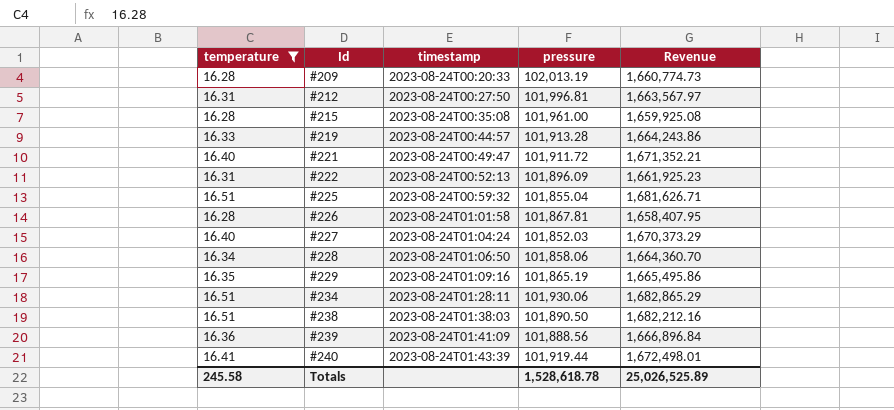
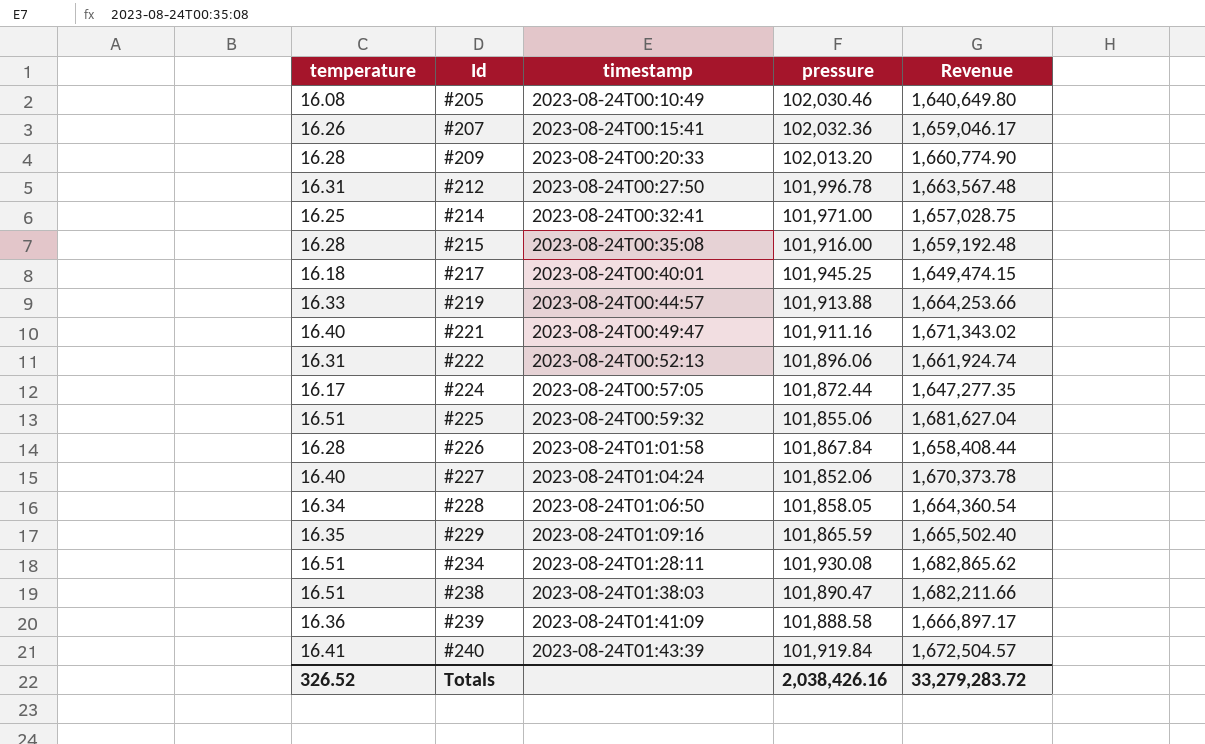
filter: temperature >= 16.28 -> none
#209 | pressure: 102,013.19 -> 102,013.20
#209 | Revenue: 1,660,774.73 -> 1,660,774.90
#212 | pressure: 101,996.81 -> 101,996.78
#212 | Revenue: 1,663,567.97 -> 1,663,567.48
#215 | pressure: 101,961.00 -> 101,916.00
#215 | Revenue: 1,659,925.08 -> 1,659,192.48
#219 | pressure: 101,913.28 -> 101,913.88
#219 | Revenue: 1,664,243.86 -> 1,664,253.66
#221 | pressure: 101,911.72 -> 101,911.16
#221 | Revenue: 1,671,352.21 -> 1,671,343.02
#222 | pressure: 101,896.09 -> 101,896.06
#222 | Revenue: 1,661,925.23 -> 1,661,924.74
#225 | pressure: 101,855.04 -> 101,855.06
#225 | Revenue: 1,681,626.71 -> 1,681,627.04
#226 | pressure: 101,867.81 -> 101,867.84
#226 | Revenue: 1,658,407.95 -> 1,658,408.44
#227 | pressure: 101,852.03 -> 101,852.06
#227 | Revenue: 1,670,373.29 -> 1,670,373.78
#228 | pressure: 101,858.06 -> 101,858.05
#228 | Revenue: 1,664,360.70 -> 1,664,360.54
#229 | pressure: 101,865.19 -> 101,865.59
#229 | Revenue: 1,665,495.86 -> 1,665,502.40
#234 | pressure: 101,930.06 -> 101,930.08
#234 | Revenue: 1,682,865.29 -> 1,682,865.62
#238 | pressure: 101,890.50 -> 101,890.47
#238 | Revenue: 1,682,212.16 -> 1,682,211.66
#239 | pressure: 101,888.56 -> 101,888.58
#239 | Revenue: 1,666,896.84 -> 1,666,897.17
#240 | pressure: 101,919.44 -> 101,919.84
#240 | Revenue: 1,672,498.01 -> 1,672,504.57
Totals | temperature: 245.58 -> 326.52
Totals | pressure: 1,528,618.78 -> 2,038,426.16
Totals | Revenue: 25,026,525.89 -> 33,279,283.72

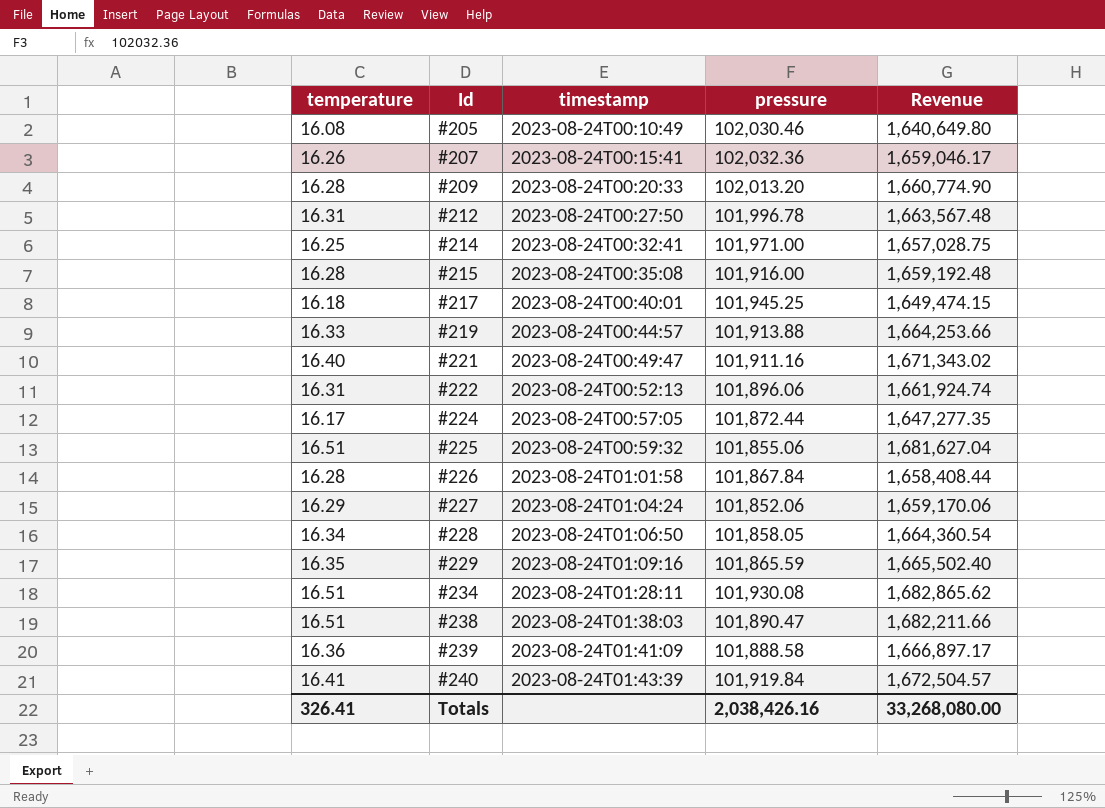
#227 | temperature: 16.40 -> 16.29
#227 | Revenue: 1,670,373.78 -> 1,659,170.06
Totals | temperature: 326.52 -> 326.41
Totals | Revenue: 33,279,283.72 -> 33,268,080.00

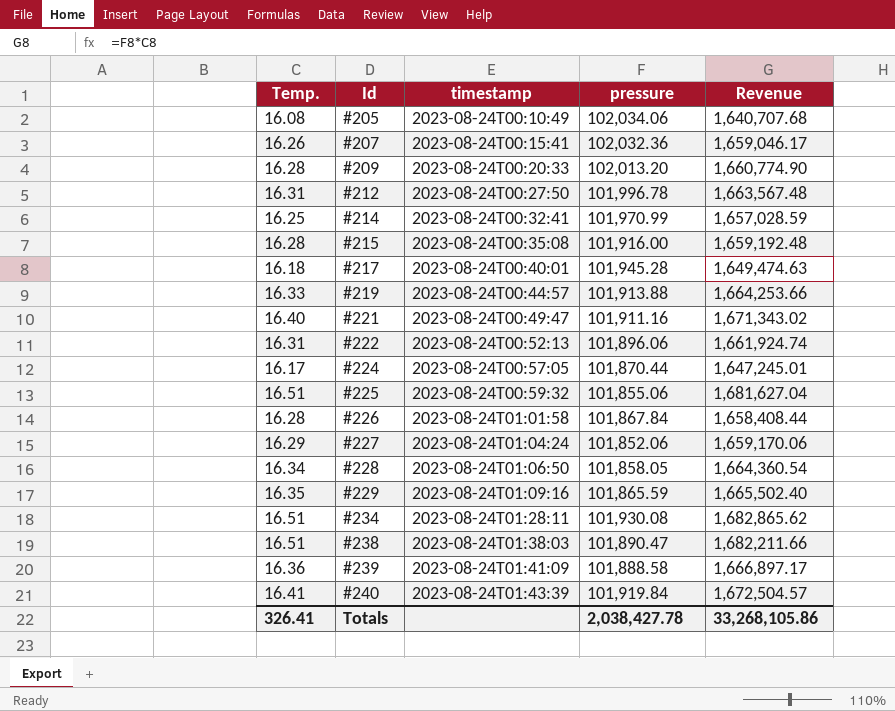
column name: temperature -> Temp.
#205 | pressure: 102,030.46 -> 102,034.06
#205 | Revenue: 1,640,649.80 -> 1,640,707.68
#214 | pressure: 101,971.00 -> 101,970.99
#214 | Revenue: 1,657,028.75 -> 1,657,028.59
#217 | pressure: 101,945.25 -> 101,945.28
#217 | Revenue: 1,649,474.15 -> 1,649,474.63
#224 | pressure: 101,872.44 -> 101,870.44
#224 | Revenue: 1,647,277.35 -> 1,647,245.01
Totals | pressure: 2,038,426.16 -> 2,038,427.78
Totals | Revenue: 33,268,080.00 -> 33,268,105.86

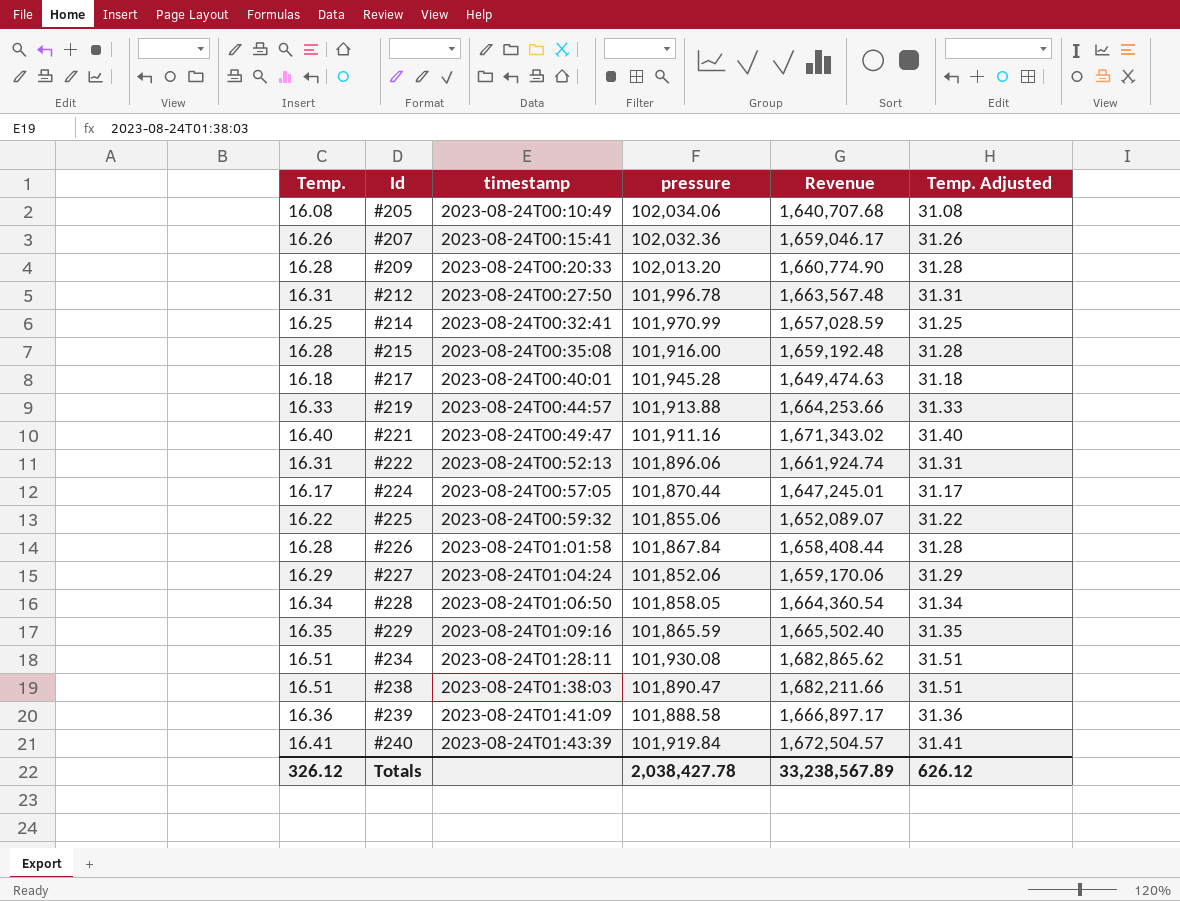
column Temp. Adjusted | formula: none -> [Temp.] + 15
#225 | Temp.: 16.51 -> 16.22
#225 | Revenue: 1,681,627.04 -> 1,652,089.07
Totals | Temp.: 326.41 -> 326.12
Totals | Revenue: 33,268,105.86 -> 33,238,567.89

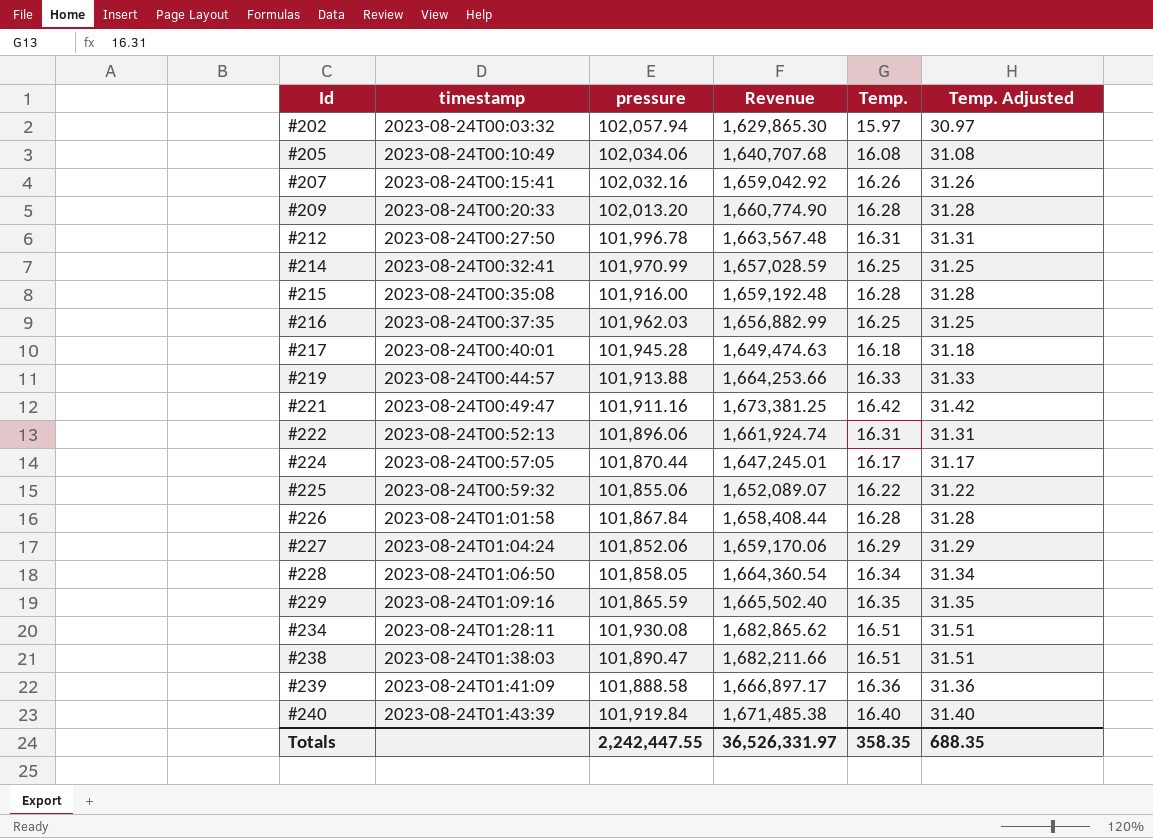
column Temp. | position: 1 -> 5
row #202: none -> 2023-08-24T00:03:32 | 102,057.94 | 1,629,865.30 | 15.97 | 30.97
#207 | pressure: 102,032.36 -> 102,032.16
#207 | Revenue: 1,659,046.17 -> 1,659,042.92
row #216: none -> 2023-08-24T00:37:35 | 101,962.03 | 1,656,882.99 | 16.25 | 31.25
#221 | Revenue: 1,671,343.02 -> 1,673,381.25
#221 | Temp.: 16.40 -> 16.42
#221 | Temp. Adjusted: 31.40 -> 31.42
#240 | Revenue: 1,672,504.57 -> 1,671,485.38
#240 | Temp.: 16.41 -> 16.40
#240 | Temp. Adjusted: 31.41 -> 31.40
Totals | pressure: 2,038,427.78 -> 2,242,447.55
Totals | Revenue: 33,238,567.89 -> 36,526,331.97
Totals | Temp.: 326.12 -> 358.35
Totals | Temp. Adjusted: 626.12 -> 688.35

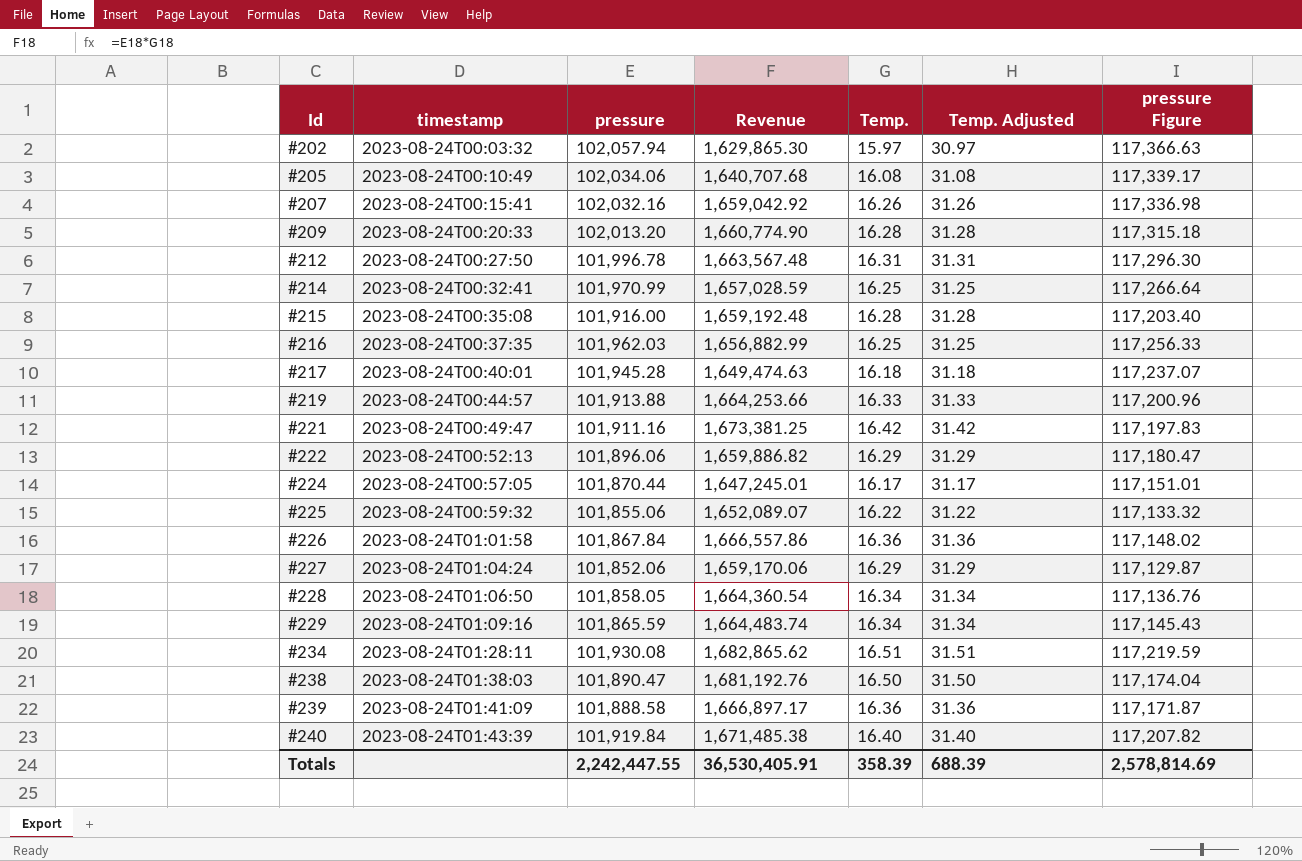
column pressure Figure | formula: none -> [pressure] * 1.15
#222 | Revenue: 1,661,924.74 -> 1,659,886.82
#222 | Temp.: 16.31 -> 16.29
#222 | Temp. Adjusted: 31.31 -> 31.29
#226 | Revenue: 1,658,408.44 -> 1,666,557.86
#226 | Temp.: 16.28 -> 16.36
#226 | Temp. Adjusted: 31.28 -> 31.36
#229 | Revenue: 1,665,502.40 -> 1,664,483.74
#229 | Temp.: 16.35 -> 16.34
#229 | Temp. Adjusted: 31.35 -> 31.34
#238 | Revenue: 1,682,211.66 -> 1,681,192.76
#238 | Temp.: 16.51 -> 16.50
#238 | Temp. Adjusted: 31.51 -> 31.50
Totals | Revenue: 36,526,331.97 -> 36,530,405.91
Totals | Temp.: 358.35 -> 358.39
Totals | Temp. Adjusted: 688.35 -> 688.39

